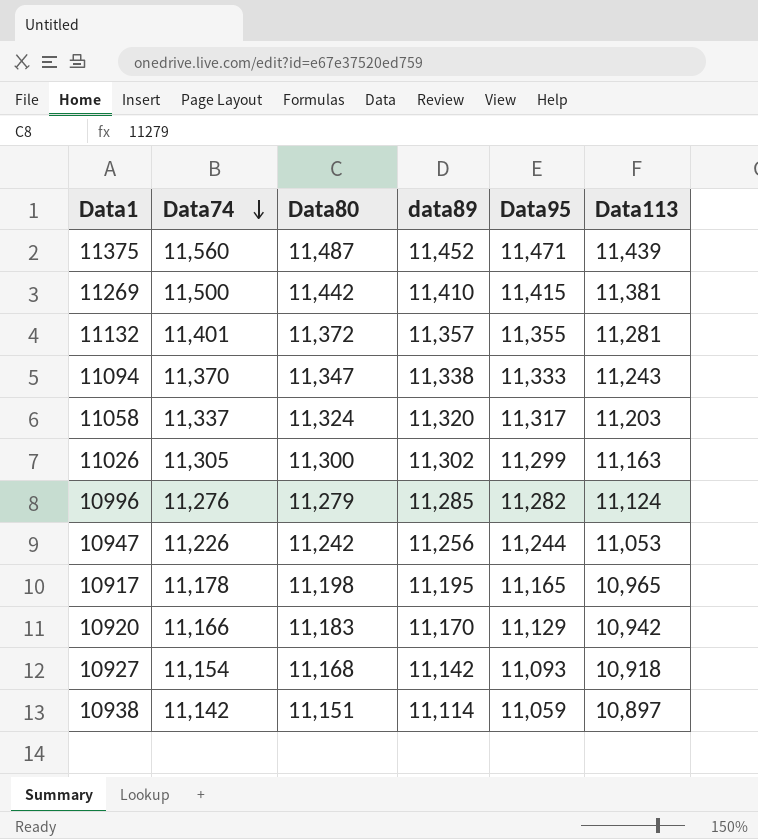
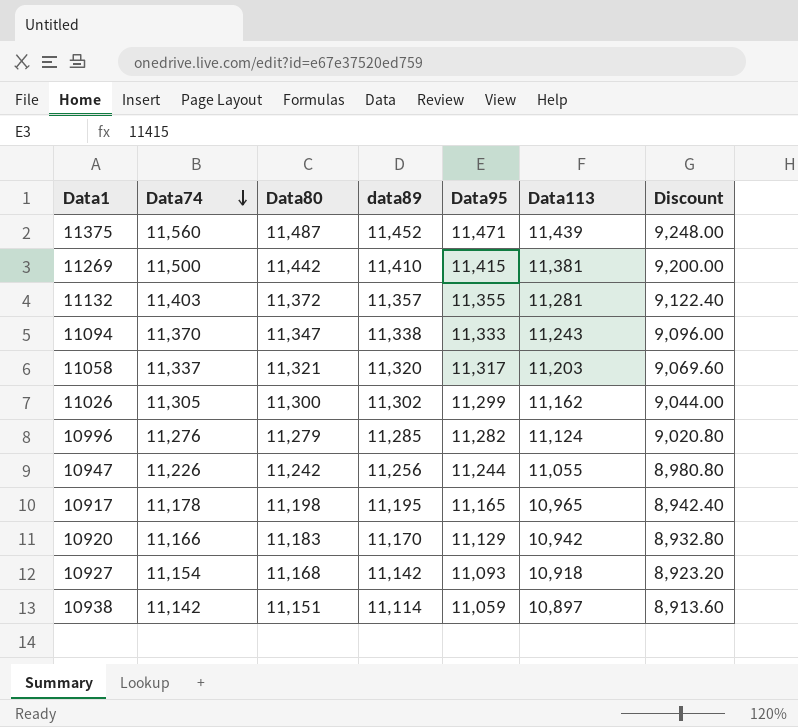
column Discount | formula: none -> [Data74] * 0.8
11132 | Data74: 11,401 -> 11,403
11058 | Data80: 11,324 -> 11,321
11026 | Data113: 11,163 -> 11,162
10947 | Data113: 11,053 -> 11,055

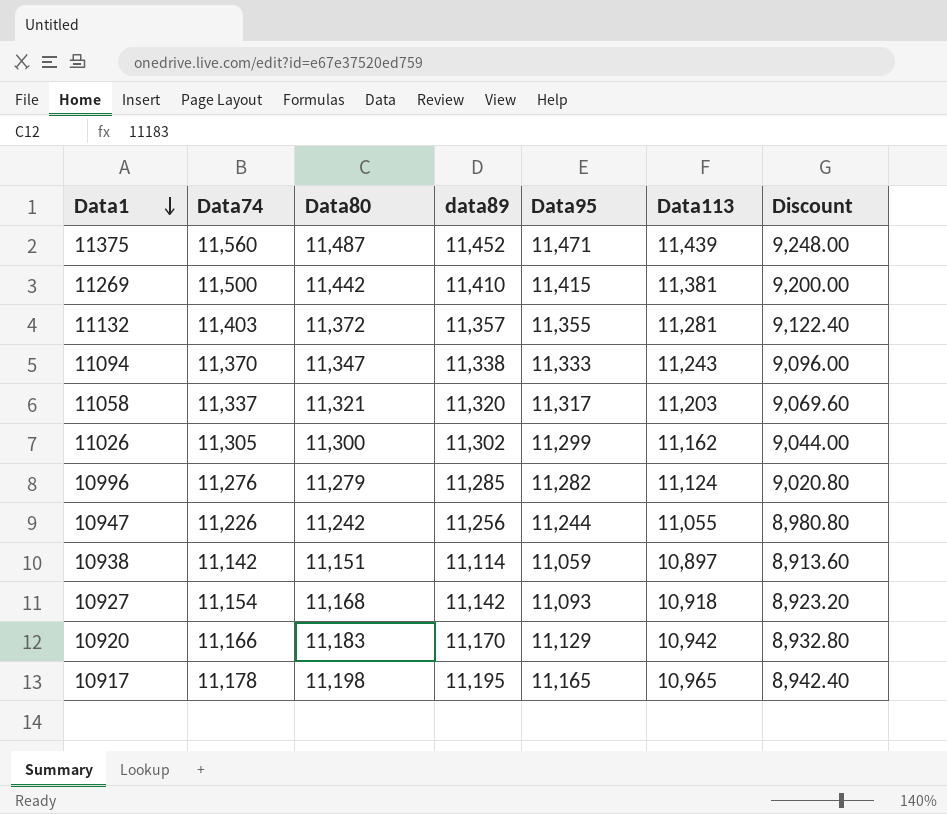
row order: Data74 descending -> Data1 descending

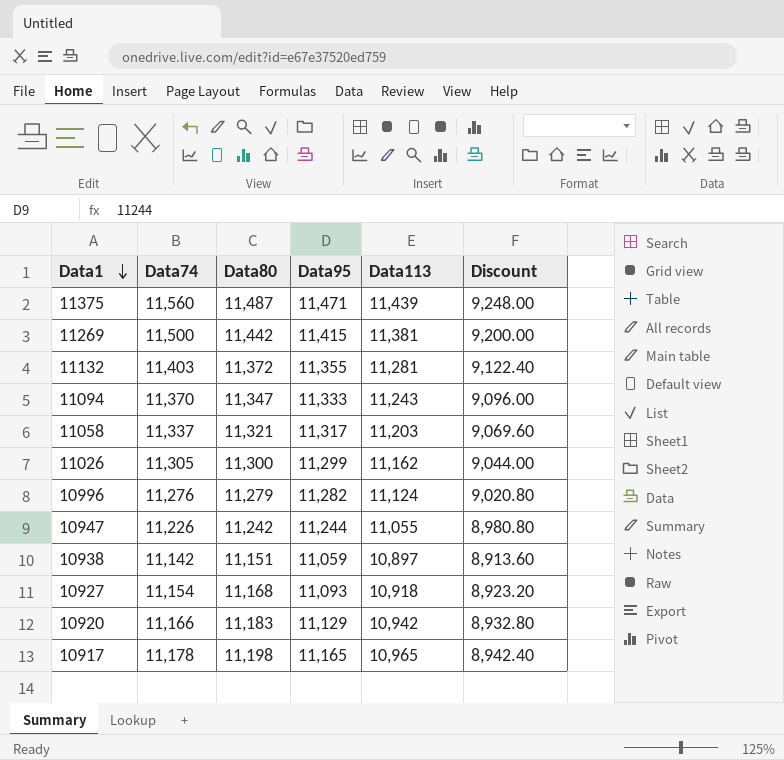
column data89 | position: 4 -> none

